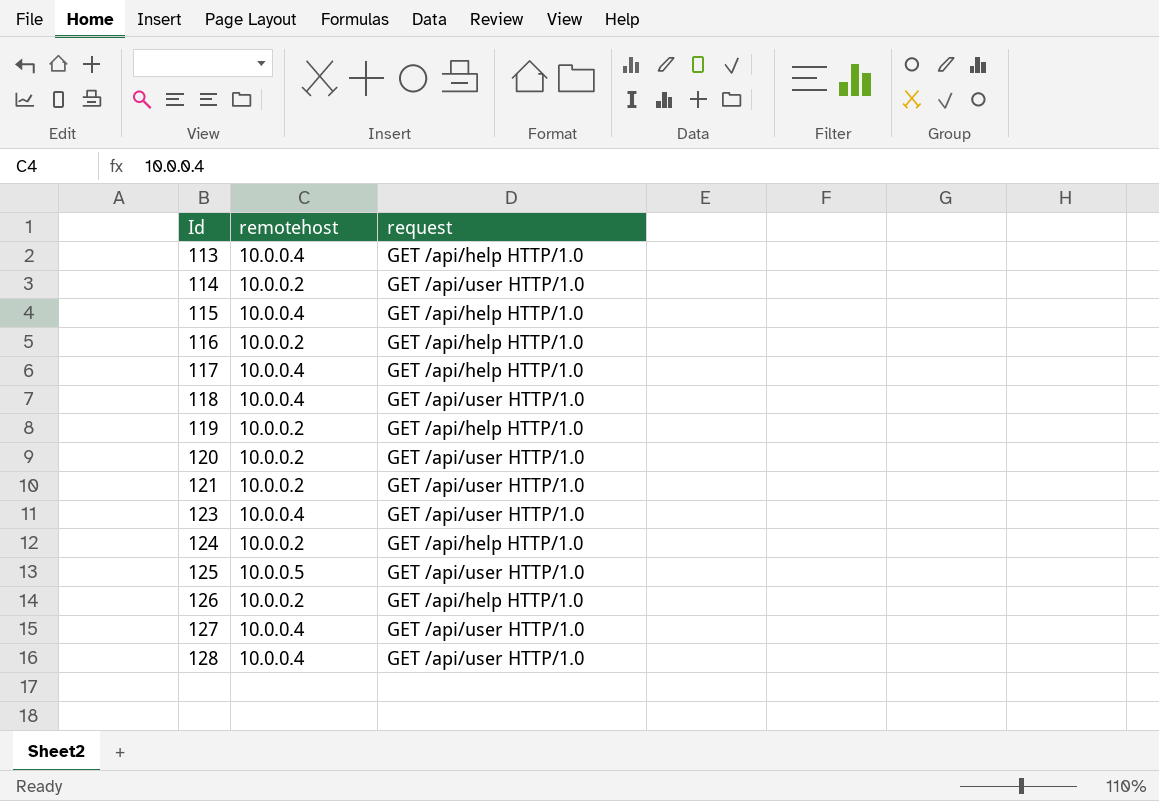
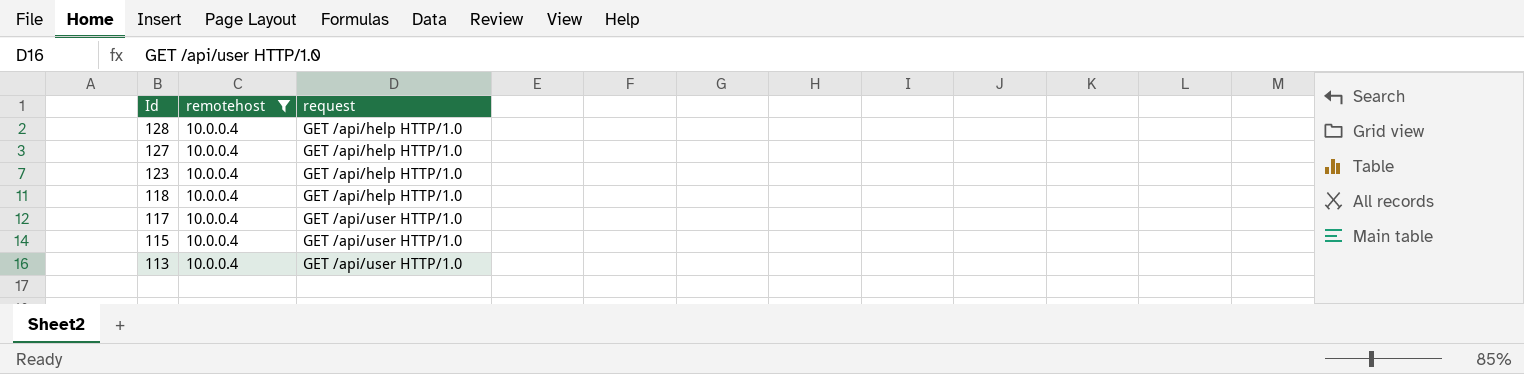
filter: none -> remotehost = 10.0.0.4
row order: Id ascending -> Id descending
128 | request: GET /api/user HTTP/1.0 -> GET /api/help HTTP/1.0
127 | request: GET /api/user HTTP/1.0 -> GET /api/help HTTP/1.0
123 | request: GET /api/user HTTP/1.0 -> GET /api/help HTTP/1.0
118 | request: GET /api/user HTTP/1.0 -> GET /api/help HTTP/1.0
117 | request: GET /api/help HTTP/1.0 -> GET /api/user HTTP/1.0
115 | request: GET /api/help HTTP/1.0 -> GET /api/user HTTP/1.0
113 | request: GET /api/help HTTP/1.0 -> GET /api/user HTTP/1.0

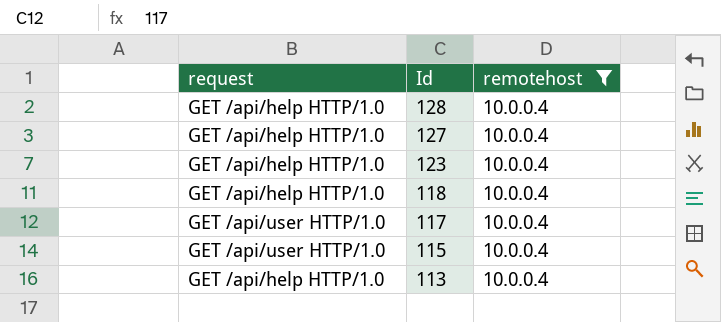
column request | position: 3 -> 1
113 | request: GET /api/user HTTP/1.0 -> GET /api/help HTTP/1.0

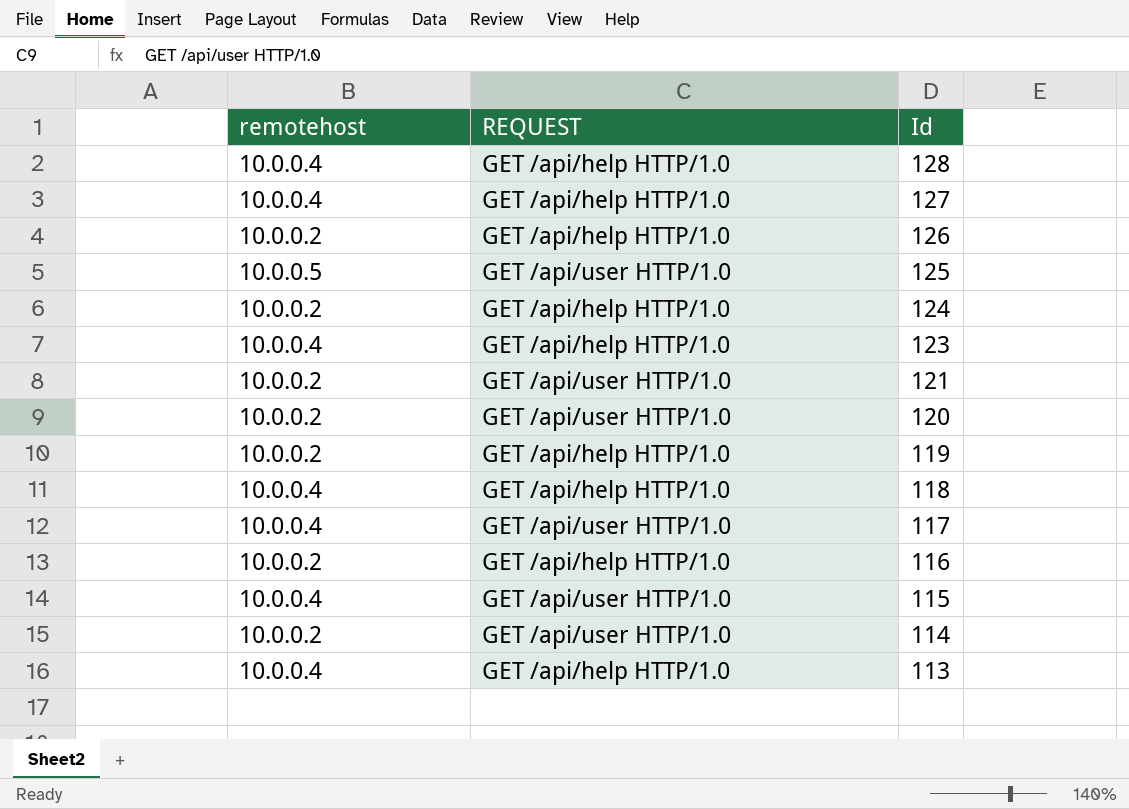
filter: remotehost = 10.0.0.4 -> none
column remotehost | position: 3 -> 1
column name: request -> REQUEST

